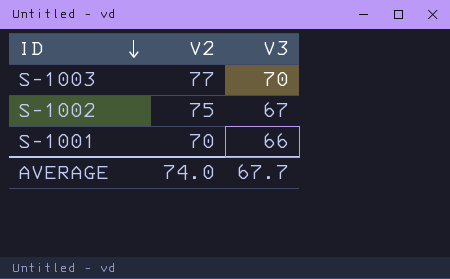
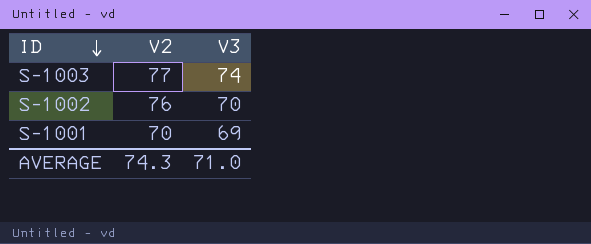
S-1003 | V3: 70 -> 74
S-1002 | V2: 75 -> 76
S-1002 | V3: 67 -> 70
S-1001 | V3: 66 -> 69
AVERAGE | V2: 74.0 -> 74.3
AVERAGE | V3: 67.7 -> 71.0

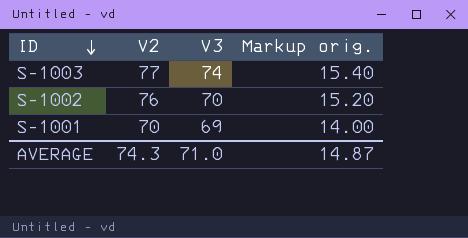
column Markup orig. | formula: none -> [V2] * 0.2

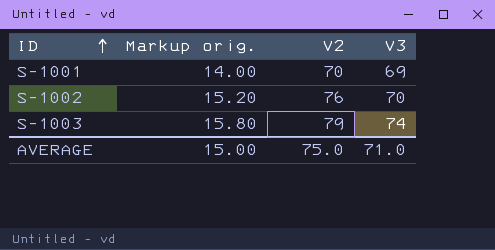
row order: ID descending -> ID ascending
column Markup orig. | position: 4 -> 2
S-1003 | Markup orig.: 15.40 -> 15.80
S-1003 | V2: 77 -> 79
AVERAGE | Markup orig.: 14.87 -> 15.00
AVERAGE | V2: 74.3 -> 75.0

